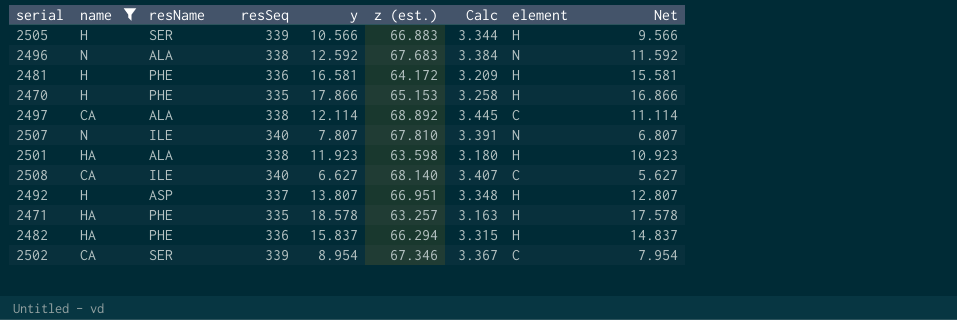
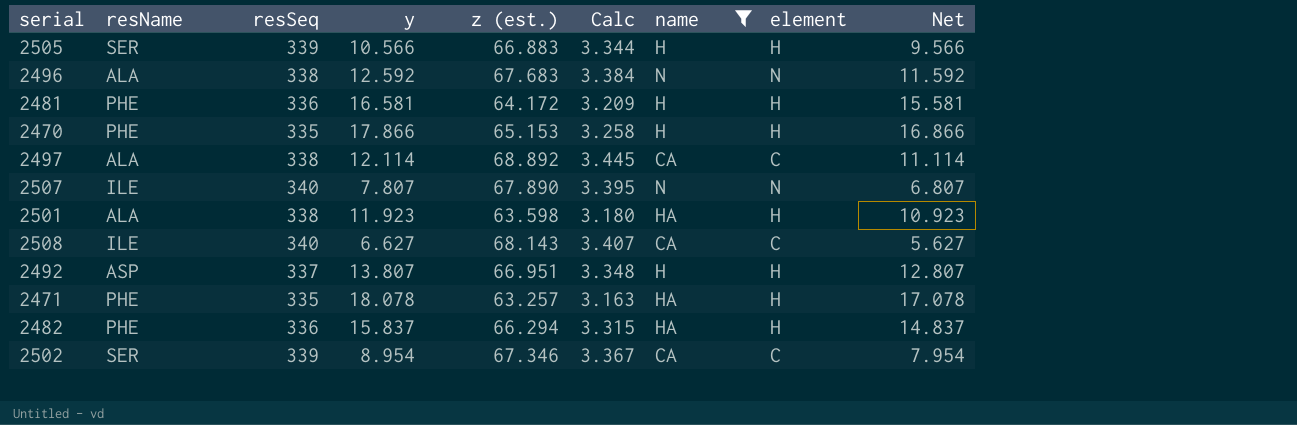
column name | position: 2 -> 7
2507 | z (est.): 67.810 -> 67.890
2507 | Calc: 3.391 -> 3.395
2508 | z (est.): 68.140 -> 68.143
2471 | y: 18.578 -> 18.078
2471 | Net: 17.578 -> 17.078

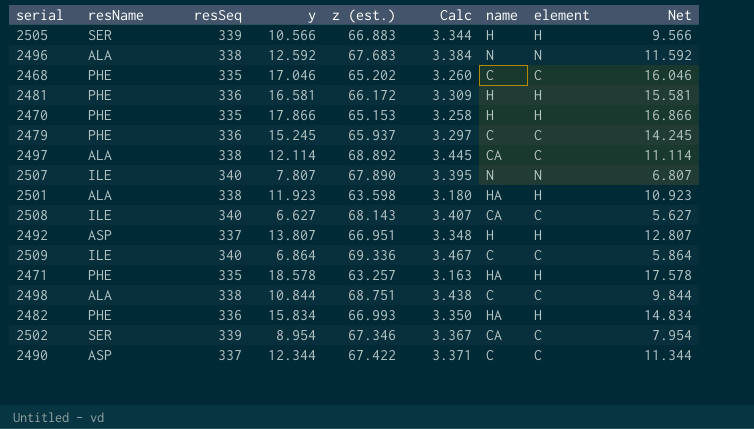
filter: name != C -> none
2481 | z (est.): 64.172 -> 66.172
2481 | Calc: 3.209 -> 3.309
2471 | y: 18.078 -> 18.578
2471 | Net: 17.078 -> 17.578
2482 | y: 15.837 -> 15.834
2482 | z (est.): 66.294 -> 66.993
2482 | Calc: 3.315 -> 3.350
2482 | Net: 14.837 -> 14.834

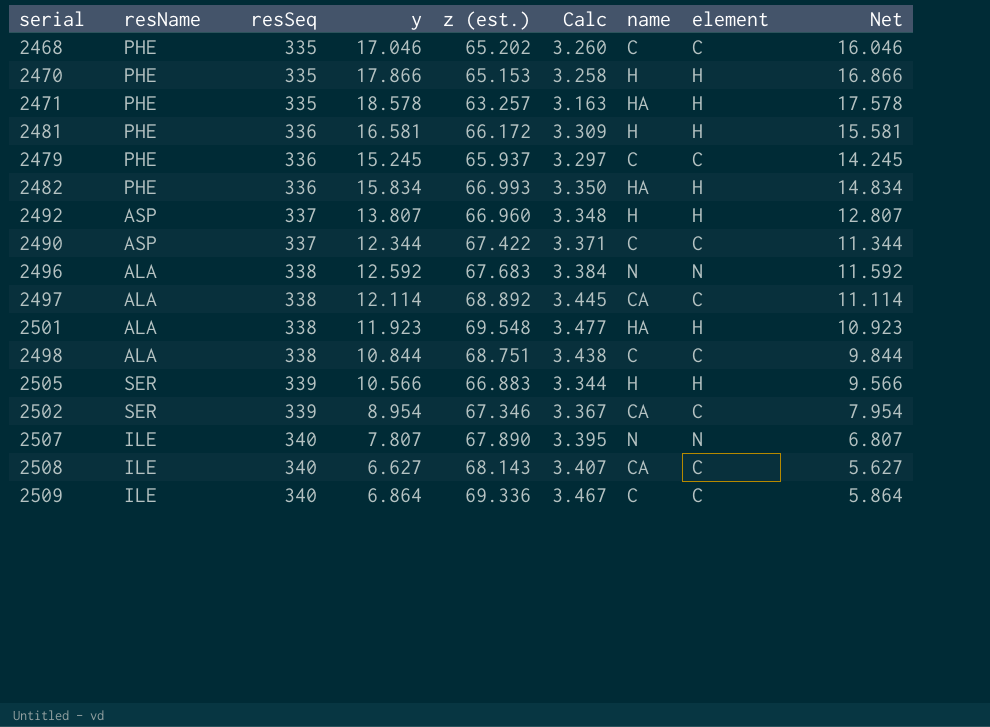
row order: none -> resSeq ascending
2492 | z (est.): 66.951 -> 66.960
2501 | z (est.): 63.598 -> 69.548
2501 | Calc: 3.180 -> 3.477

